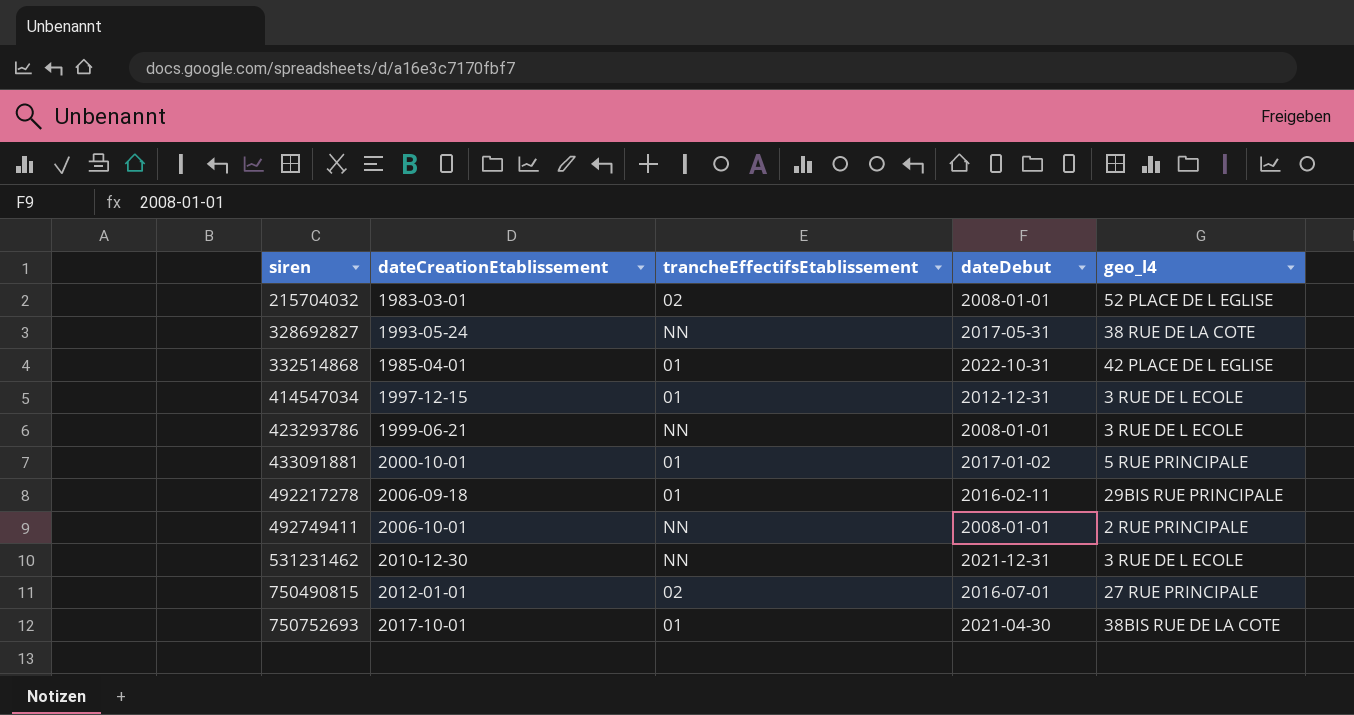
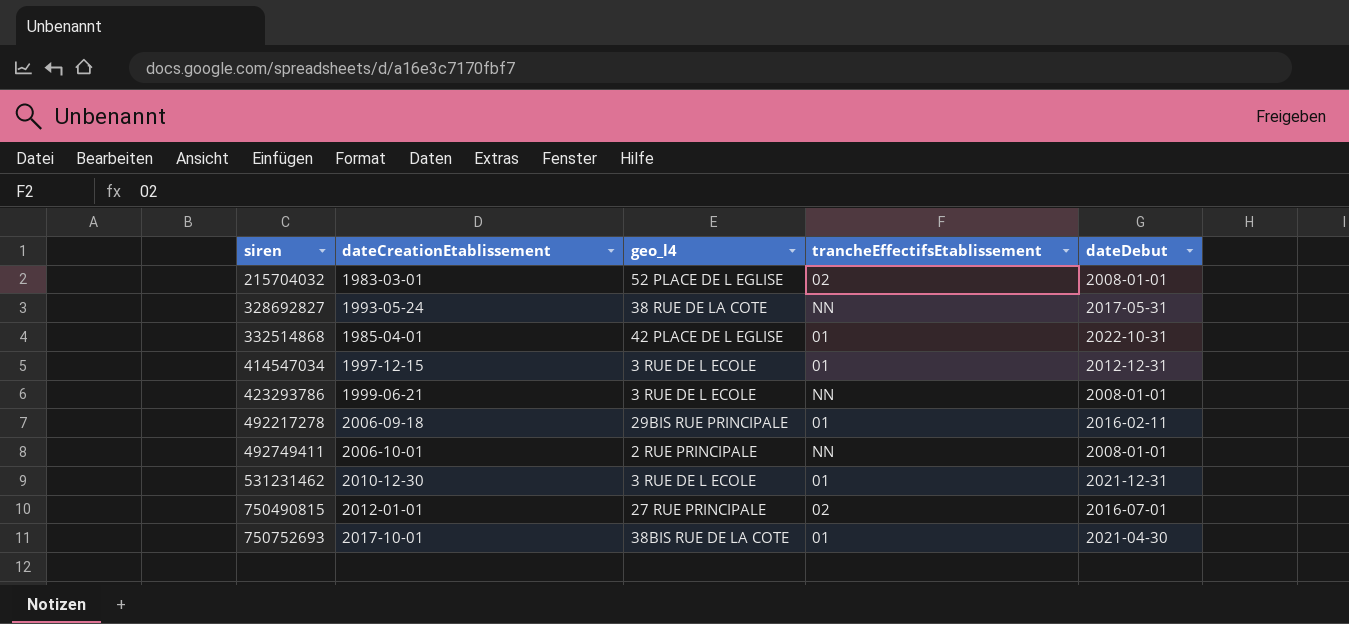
column geo_l4 | position: 5 -> 3
row 433091881: 2000-10-01 | 01 | 2017-01-02 | 5 RUE PRINCIPALE -> none
531231462 | trancheEffectifsEtablissement: NN -> 01

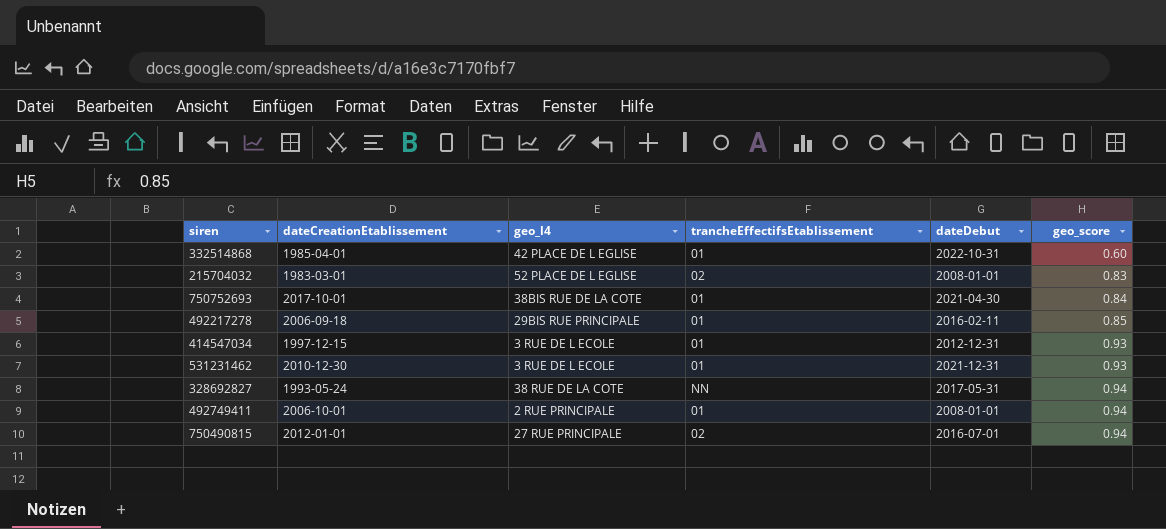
row order: siren ascending -> geo_score ascending
column geo_score | position: none -> 6
row 423293786: 1999-06-21 | 3 RUE DE L ECOLE | NN | 2008-01-01 -> none
492749411 | trancheEffectifsEtablissement: NN -> 01

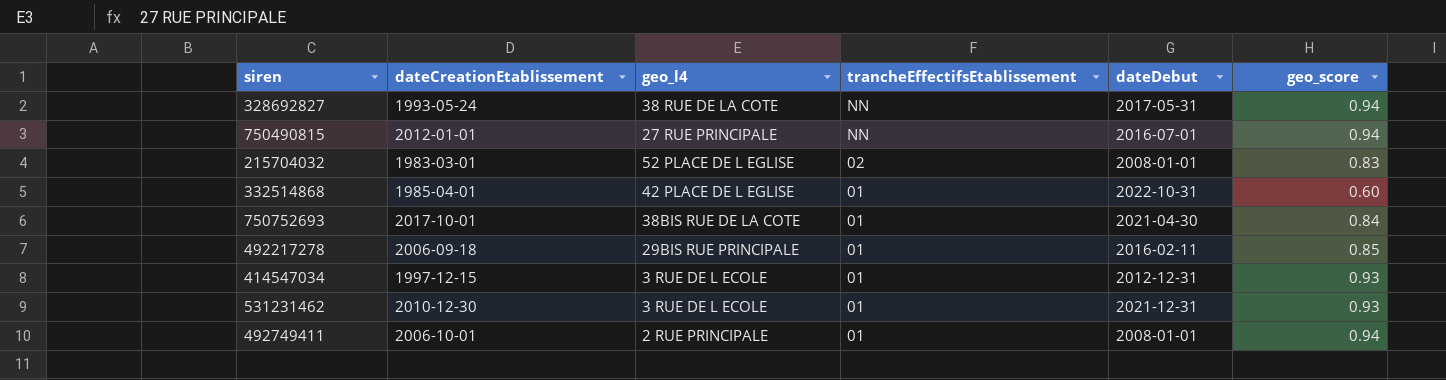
row order: geo_score ascending -> trancheEffectifsEtablissement descending
750490815 | trancheEffectifsEtablissement: 02 -> NN

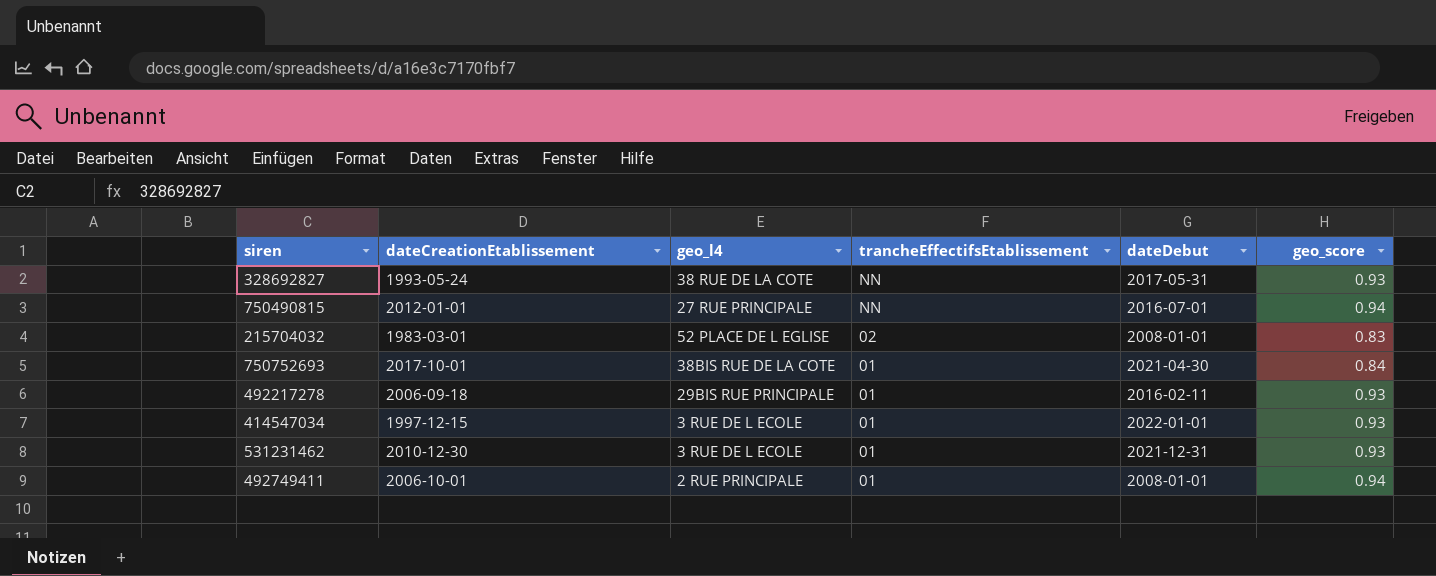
row 332514868: 1985-04-01 | 42 PLACE DE L EGLISE | 01 | 2022-10-31 | 0.60 -> none
328692827 | geo_score: 0.94 -> 0.93
492217278 | geo_score: 0.85 -> 0.93
414547034 | dateDebut: 2012-12-31 -> 2022-01-01

